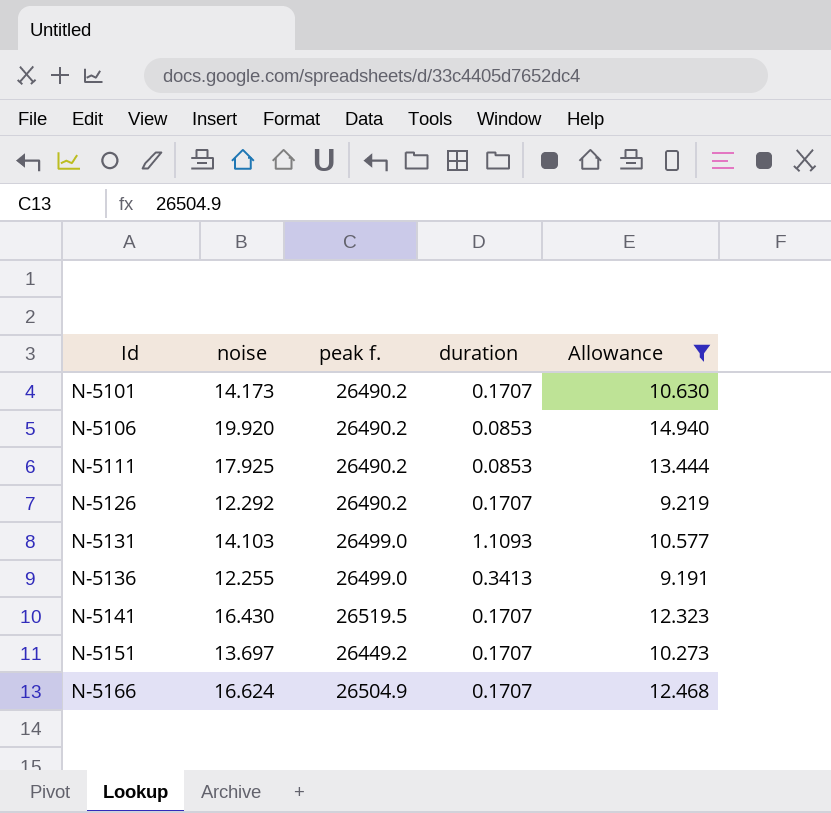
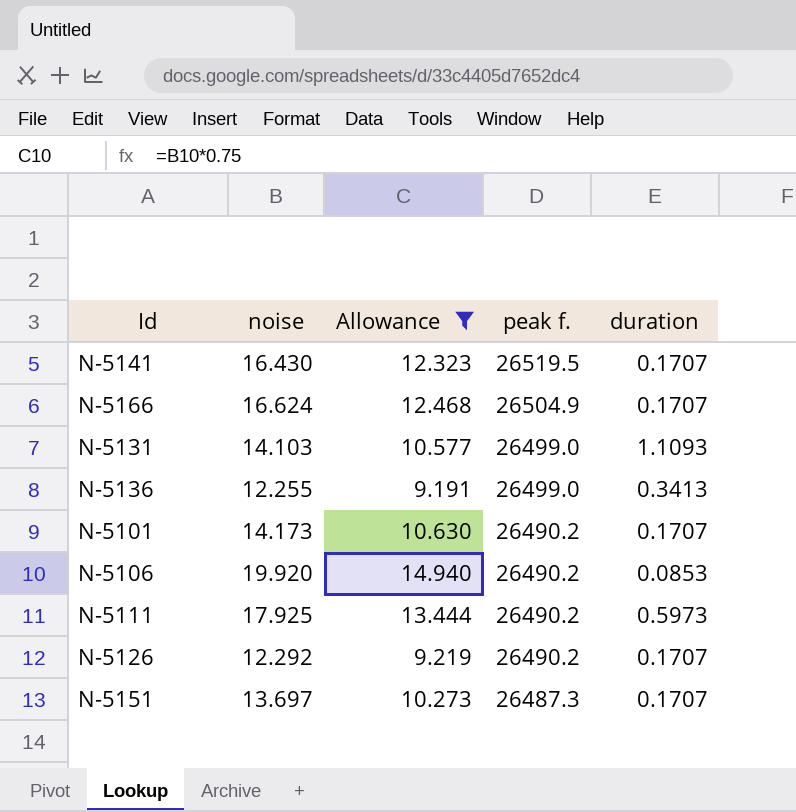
row order: Id ascending -> peak f. descending
column Allowance | position: 5 -> 3
N-5111 | duration: 0.0853 -> 0.5973
N-5151 | peak f.: 26449.2 -> 26487.3

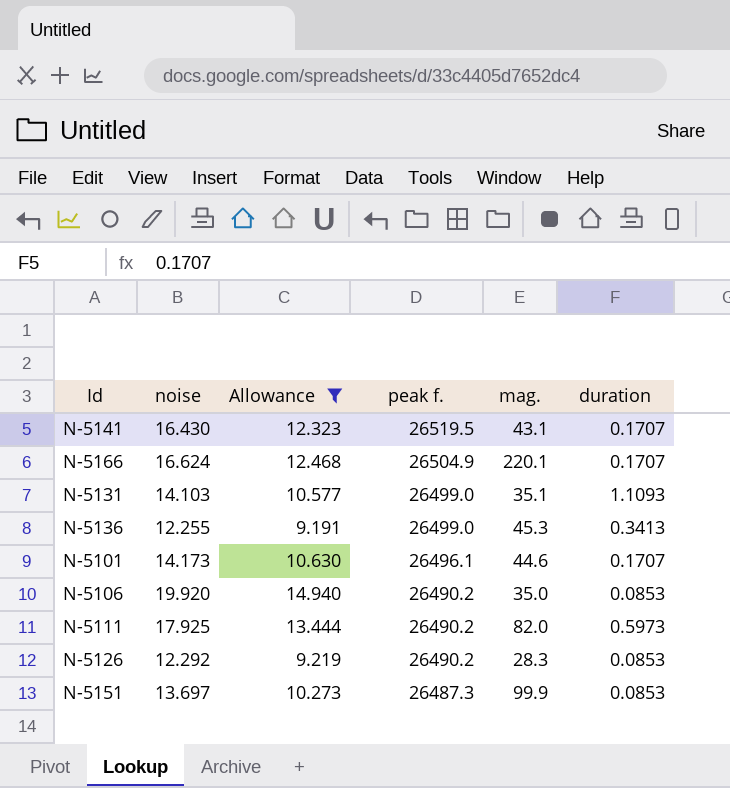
column mag. | position: none -> 5
N-5101 | peak f.: 26490.2 -> 26496.1
N-5126 | duration: 0.1707 -> 0.0853
N-5151 | duration: 0.1707 -> 0.0853

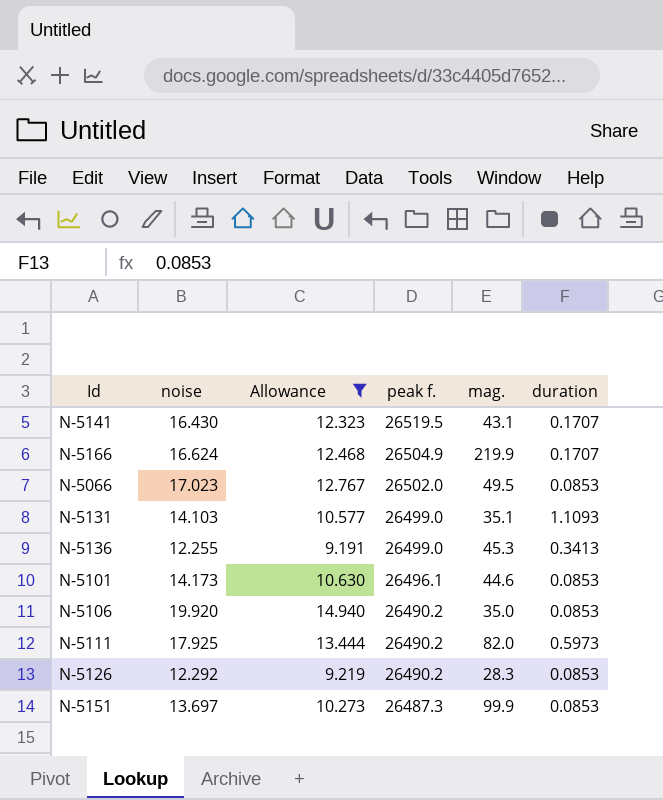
N-5166 | mag.: 220.1 -> 219.9
row N-5066: none -> 17.023 | 12.767 | 26502.0 | 49.5 | 0.0853
N-5101 | duration: 0.1707 -> 0.0853

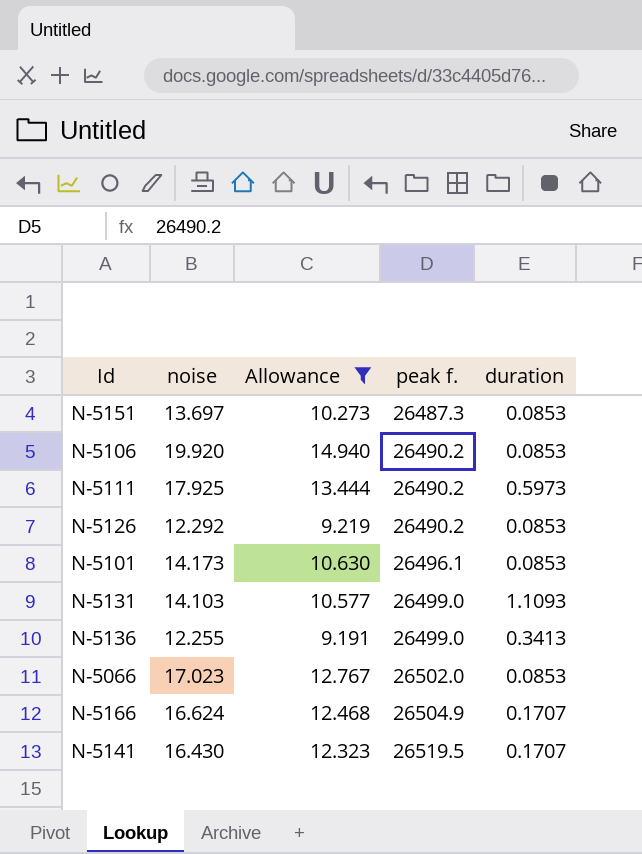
row order: peak f. descending -> peak f. ascending
column mag. | position: 5 -> none

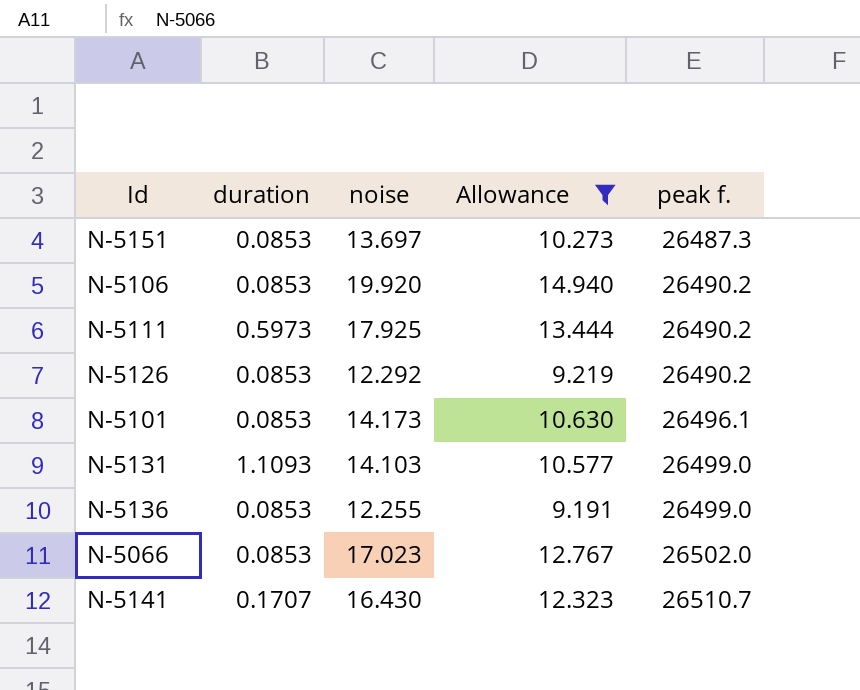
column duration | position: 5 -> 2
row N-5166: 16.624 | 12.468 | 26504.9 | 0.1707 -> none
N-5136 | duration: 0.3413 -> 0.0853
N-5141 | peak f.: 26519.5 -> 26510.7

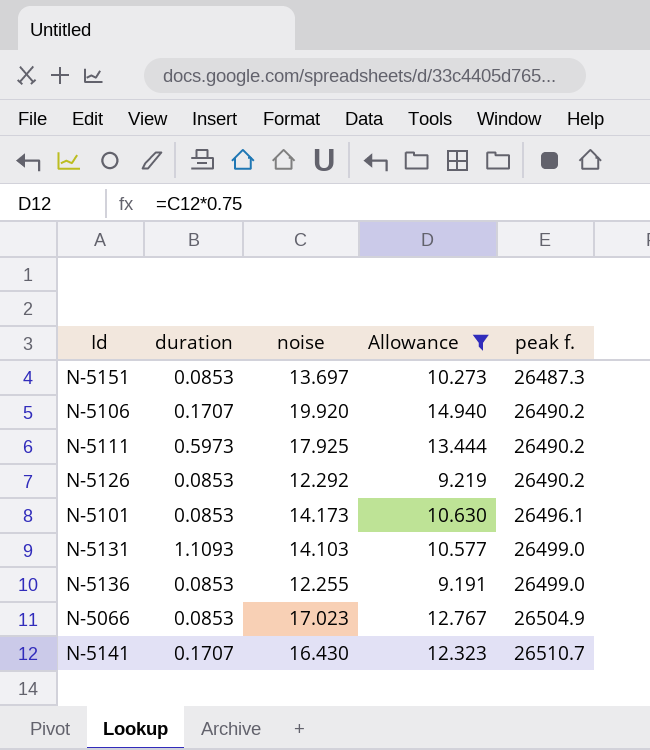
N-5106 | duration: 0.0853 -> 0.1707
N-5066 | peak f.: 26502.0 -> 26504.9

